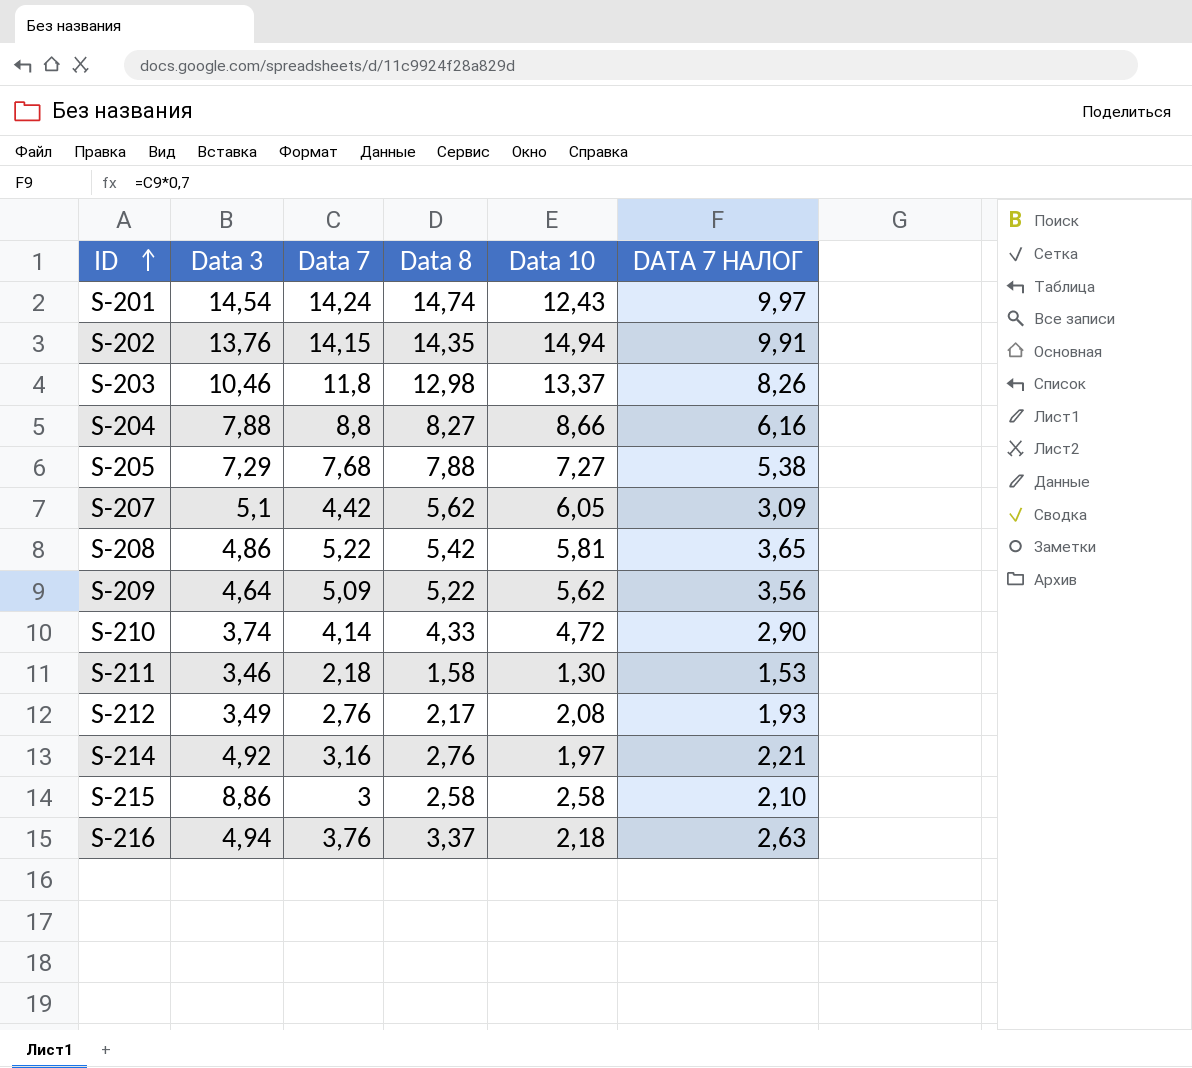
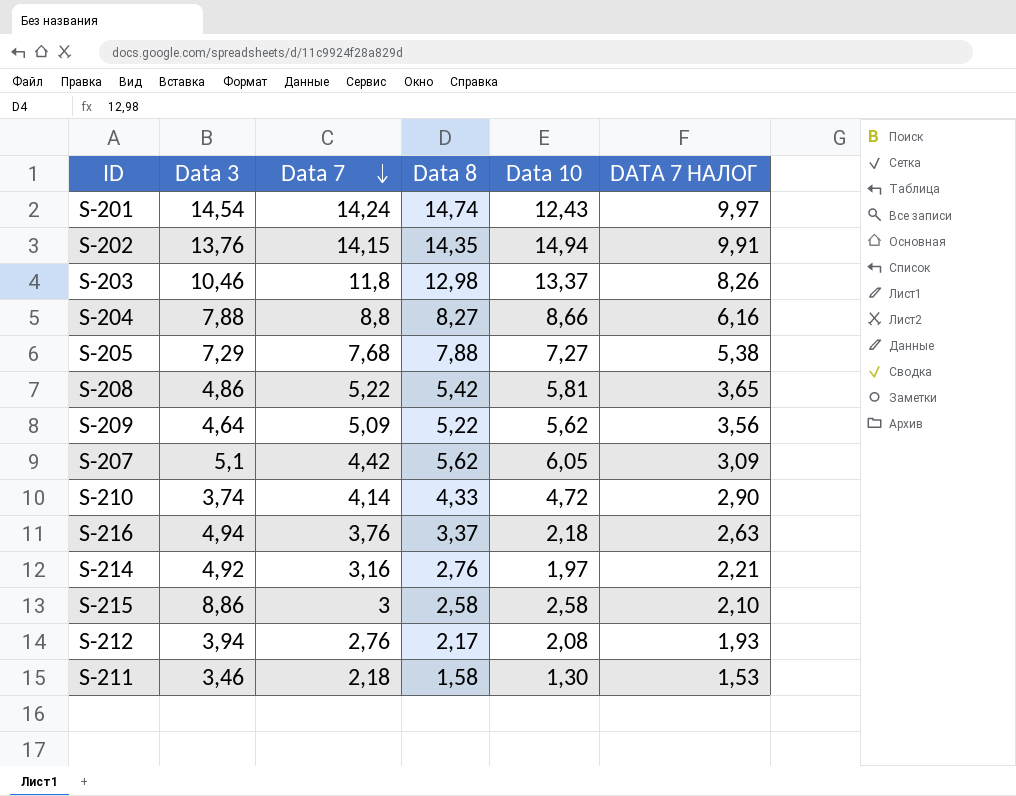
row order: ID ascending -> Data 7 descending
S-212 | Data 3: 3,49 -> 3,94

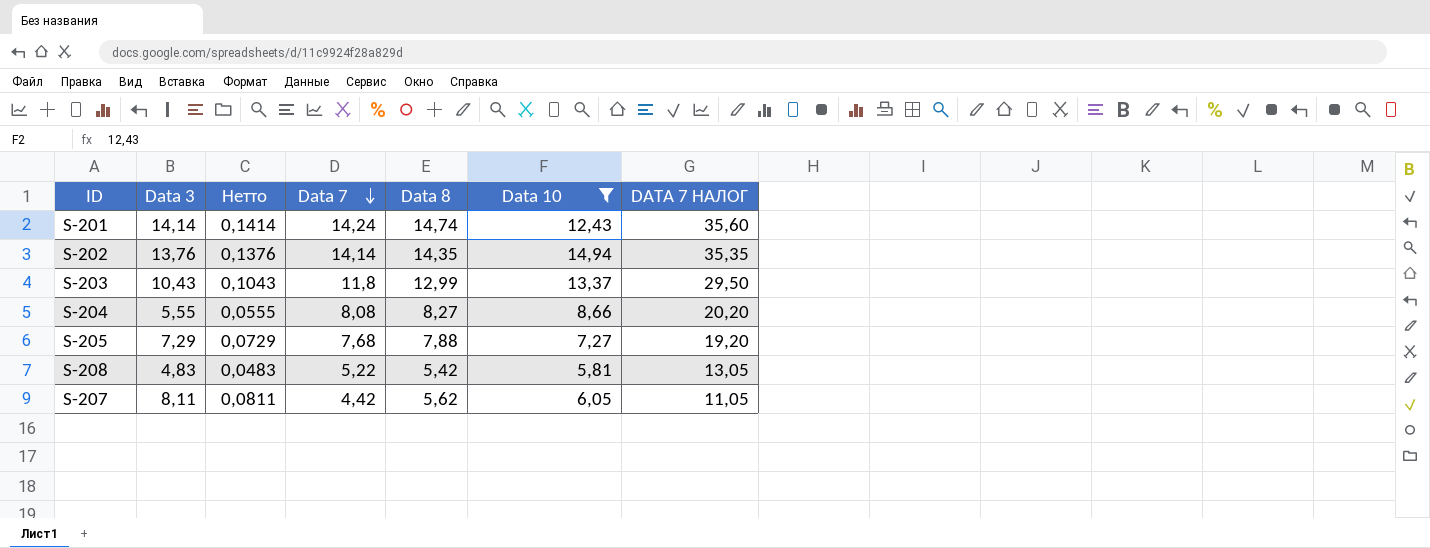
filter: none -> Data 10 >= 5,81
column Нетто | formula: none -> [Data 3] * 0,01
column DATA 7 НАЛОГ | formula: [Data 7] * 0,7 -> [Data 7] * 2,5
S-201 | Data 3: 14,54 -> 14,14
S-202 | Data 7: 14,15 -> 14,14
S-203 | Data 3: 10,46 -> 10,43
S-203 | Data 8: 12,98 -> 12,99
S-204 | Data 3: 7,88 -> 5,55
S-204 | Data 7: 8,8 -> 8,08
S-208 | Data 3: 4,86 -> 4,83
S-207 | Data 3: 5,1 -> 8,11

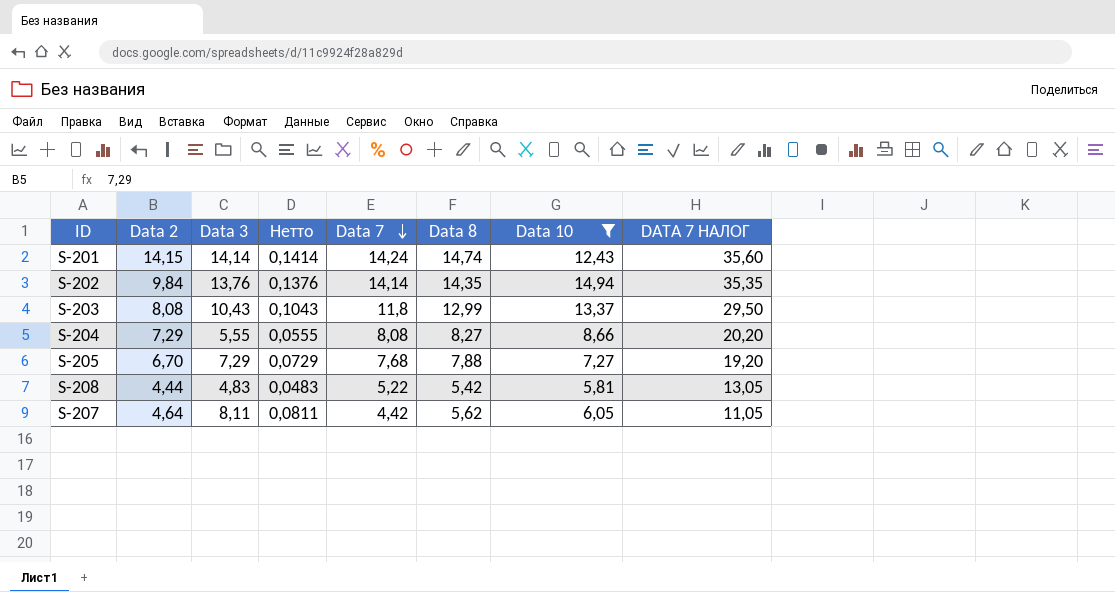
column Data 2 | position: none -> 2

